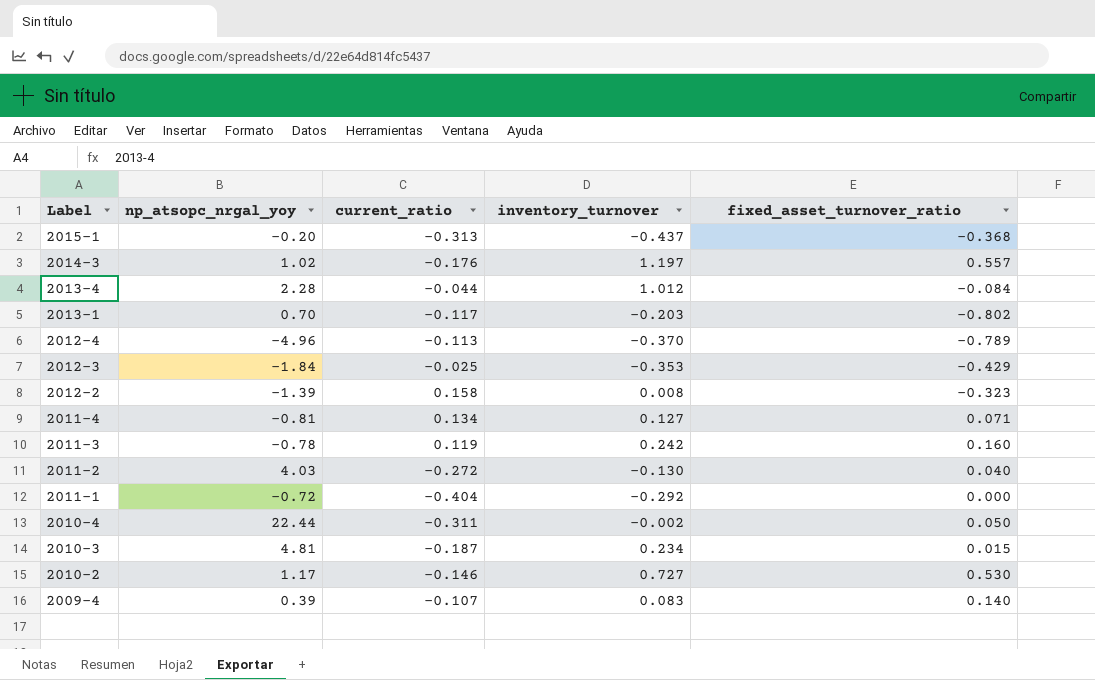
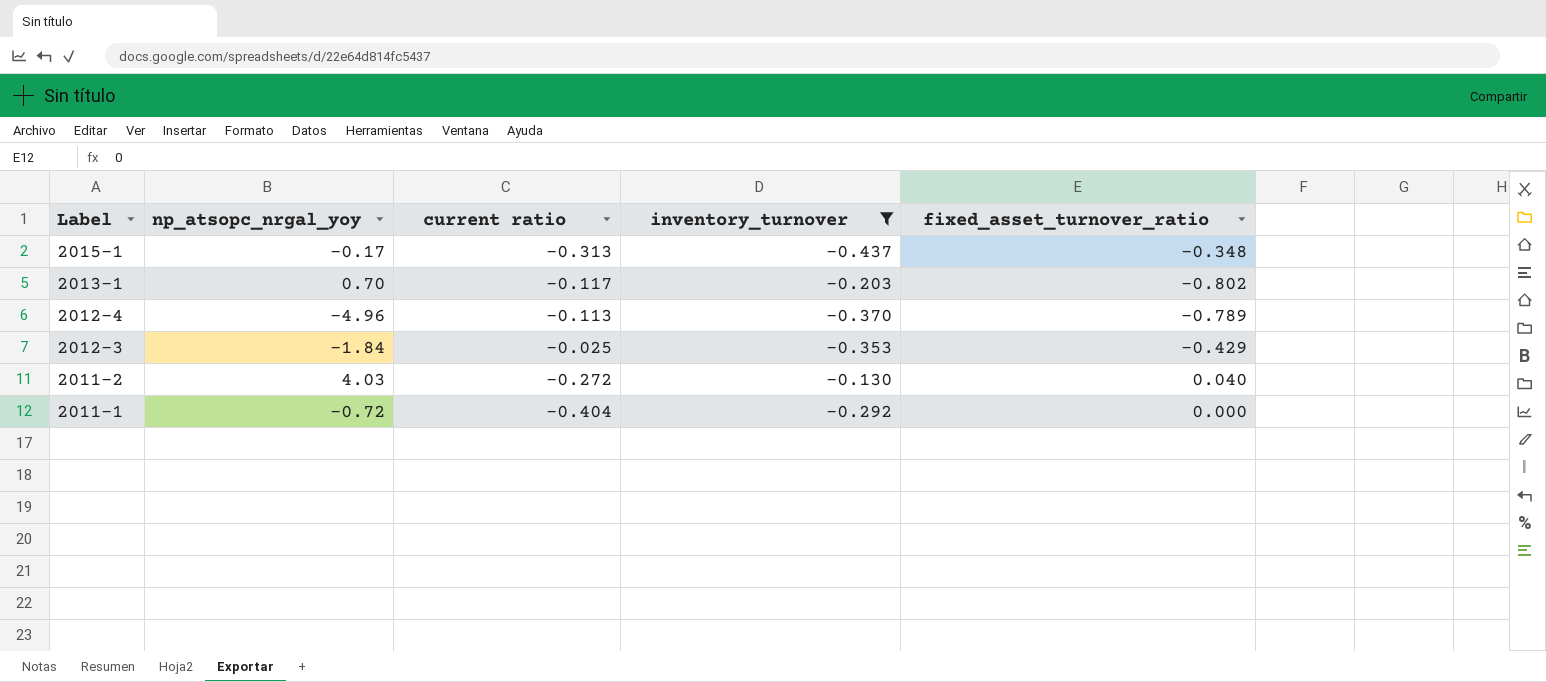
filter: none -> inventory_turnover <= -0.130
column name: current_ratio -> current ratio
2015-1 | np_atsopc_nrgal_yoy: -0.20 -> -0.17
2015-1 | fixed_asset_turnover_ratio: -0.368 -> -0.348

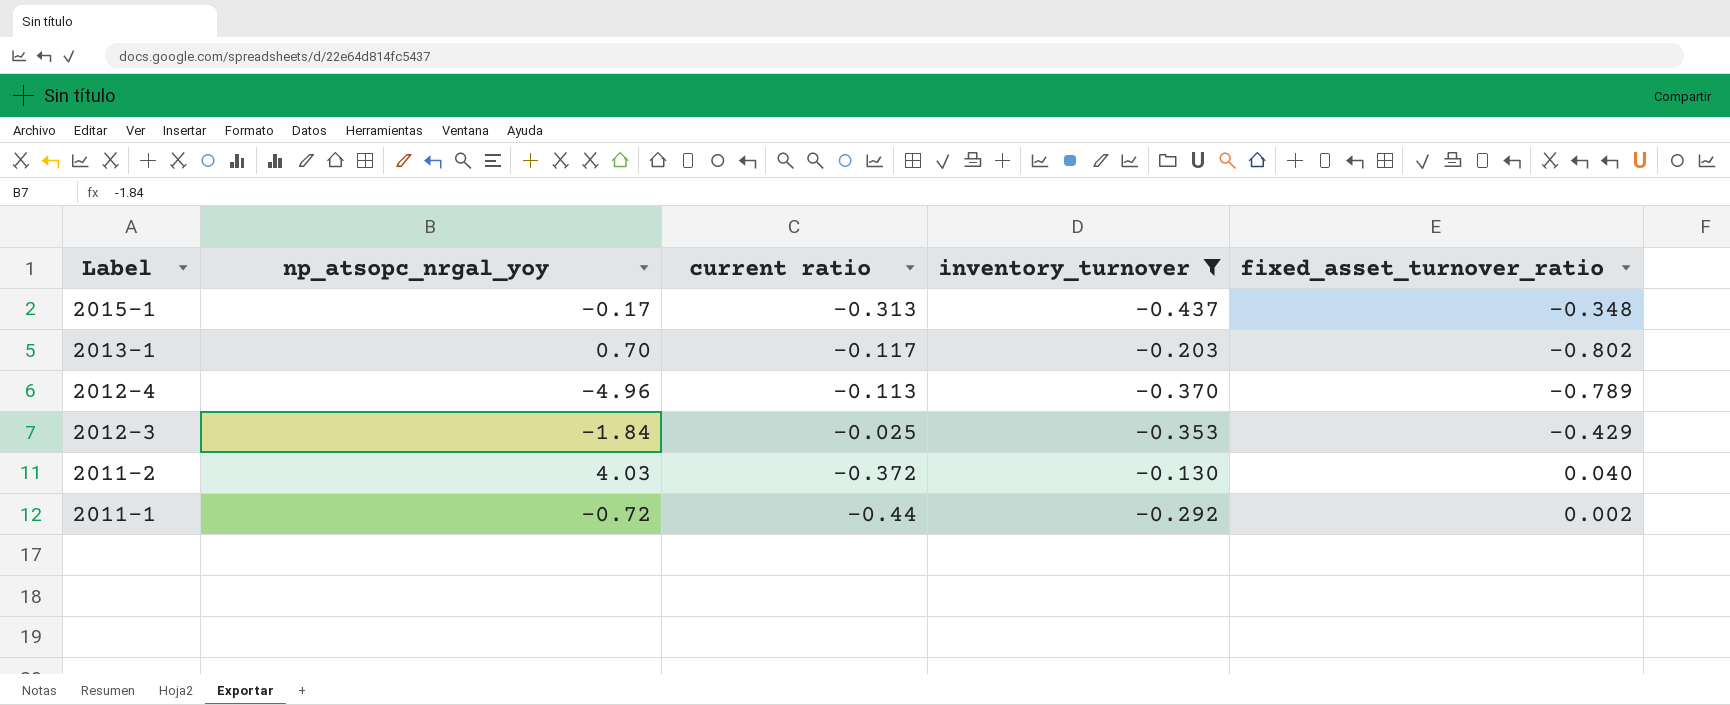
2011-2 | current ratio: -0.272 -> -0.372
2011-1 | current ratio: -0.404 -> -0.44
2011-1 | fixed_asset_turnover_ratio: 0.000 -> 0.002

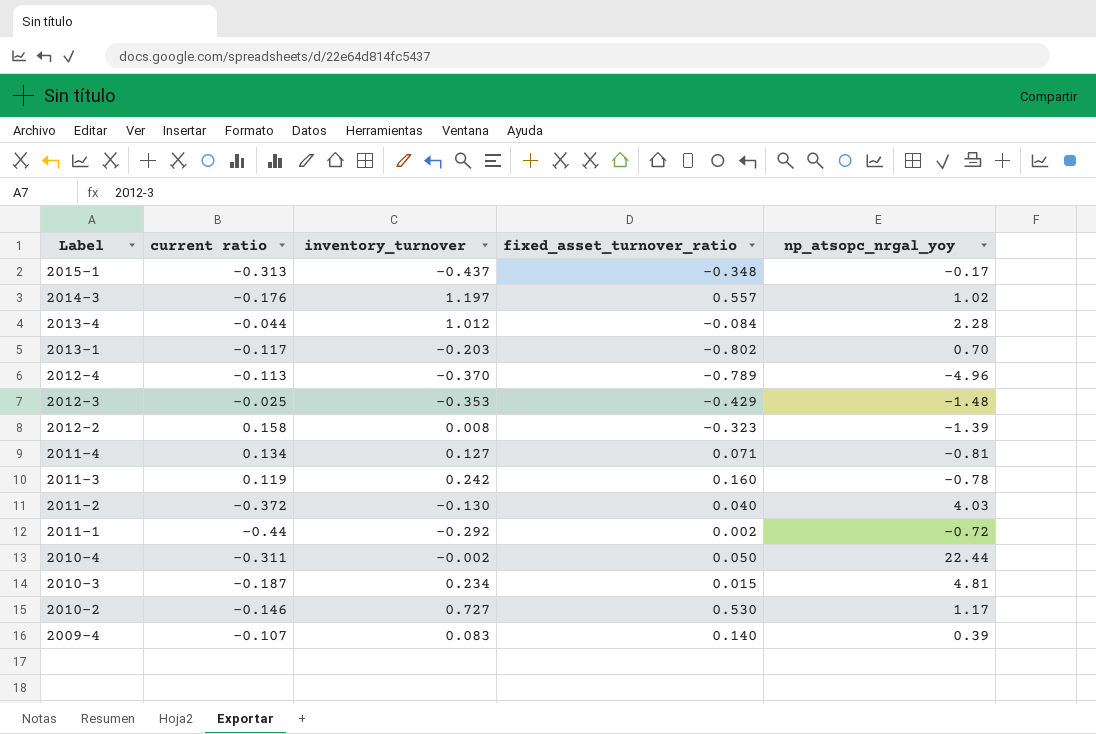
filter: inventory_turnover <= -0.130 -> none
column np_atsopc_nrgal_yoy | position: 2 -> 5
2012-3 | np_atsopc_nrgal_yoy: -1.84 -> -1.48

